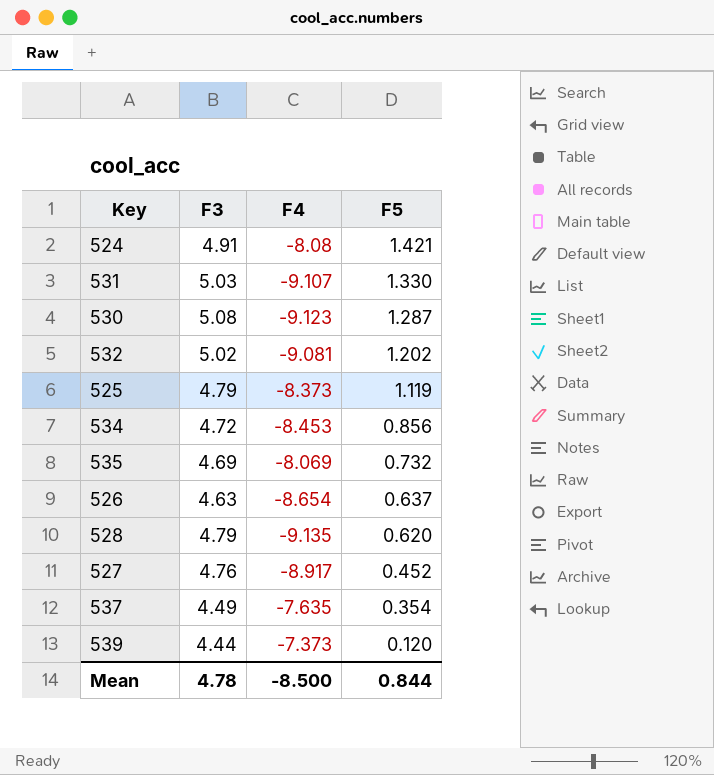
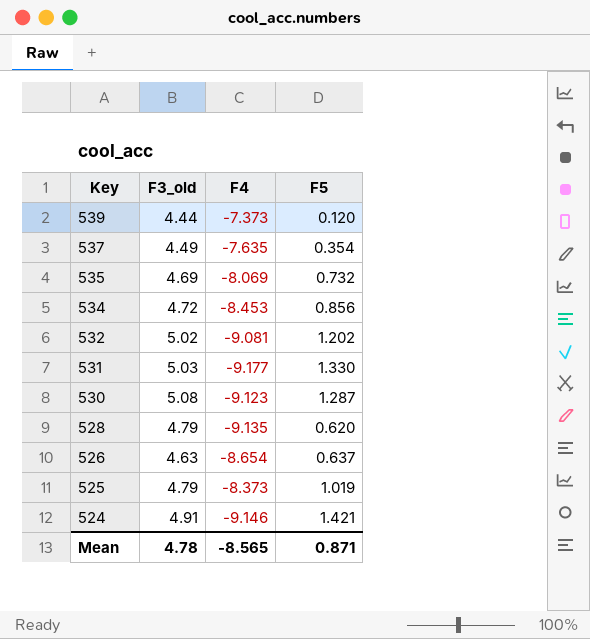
row order: F5 descending -> Key descending
column name: F3 -> F3_old
row 527: 4.76 | -8.917 | 0.452 -> none
531 | F4: -9.107 -> -9.177
525 | F5: 1.119 -> 1.019
524 | F4: -8.08 -> -9.146
Mean | F4: -8.500 -> -8.565
Mean | F5: 0.844 -> 0.871

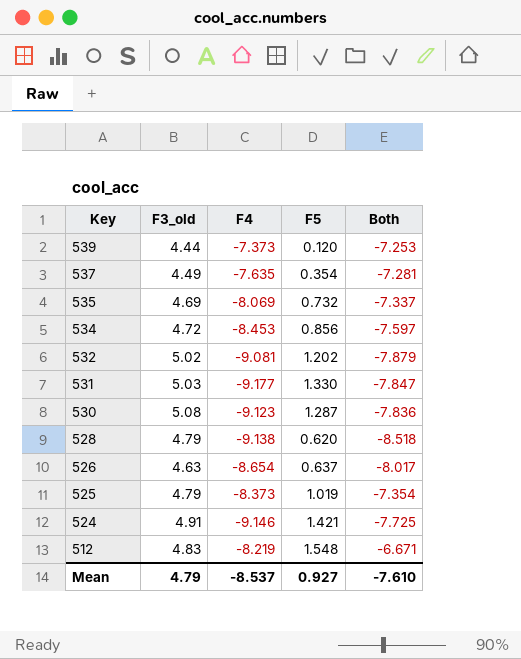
column Both | formula: none -> [F4] + [F5]
528 | F4: -9.135 -> -9.138
row 512: none -> 4.83 | -8.219 | 1.548 | -6.671
Mean | F3_old: 4.78 -> 4.79
Mean | F4: -8.565 -> -8.537
Mean | F5: 0.871 -> 0.927

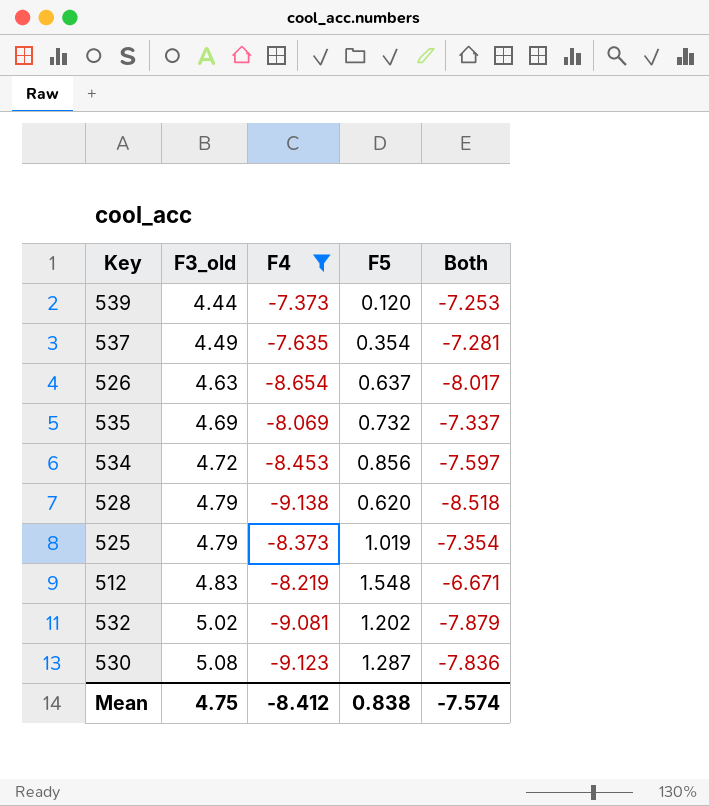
filter: none -> F4 >= -9.138
row order: Key descending -> F3_old ascending
Mean | F3_old: 4.79 -> 4.75
Mean | F4: -8.537 -> -8.412
Mean | F5: 0.927 -> 0.838
Mean | Both: -7.610 -> -7.574

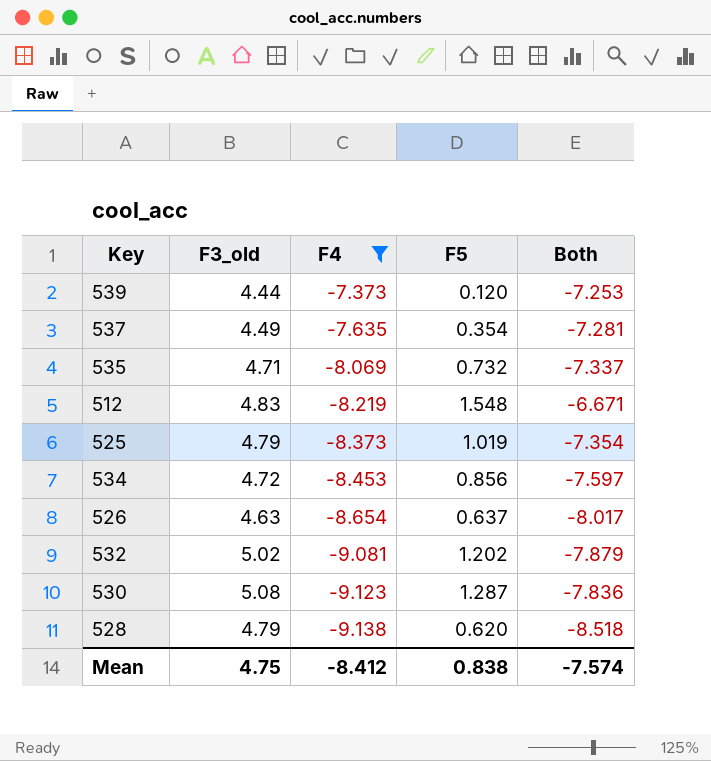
row order: F3_old ascending -> F4 descending
535 | F3_old: 4.69 -> 4.71

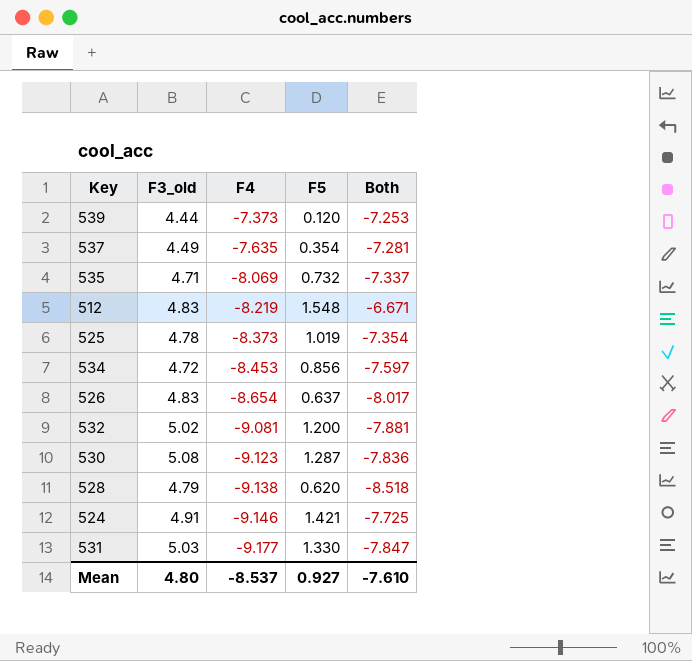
filter: F4 >= -9.138 -> none
525 | F3_old: 4.79 -> 4.78
526 | F3_old: 4.63 -> 4.83
532 | F5: 1.202 -> 1.200
532 | Both: -7.879 -> -7.881
Mean | F3_old: 4.75 -> 4.80
Mean | F4: -8.412 -> -8.537
Mean | F5: 0.838 -> 0.927
Mean | Both: -7.574 -> -7.610

